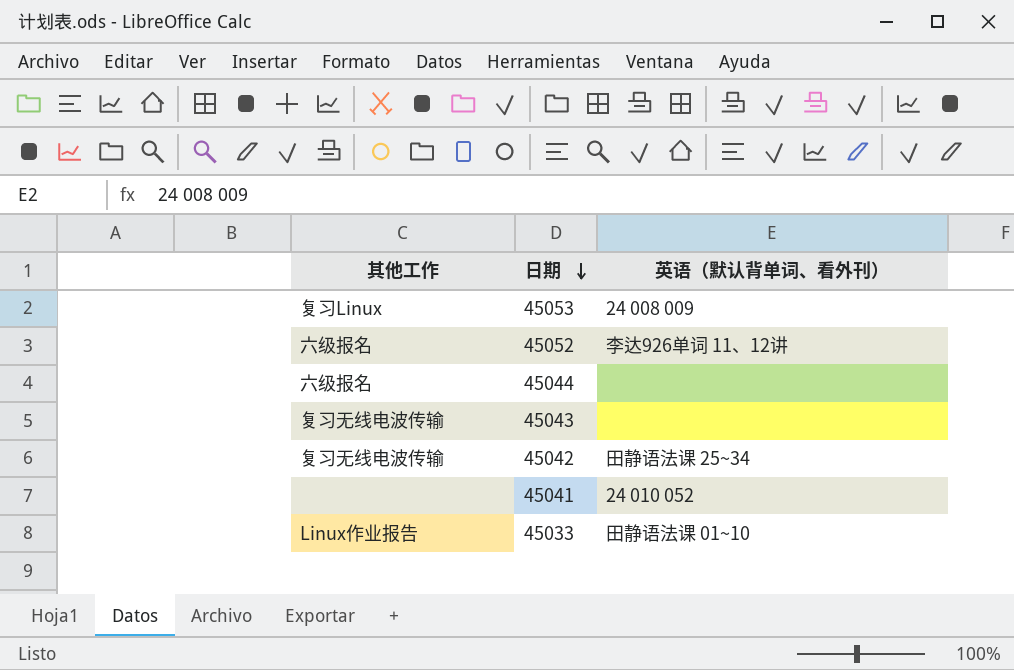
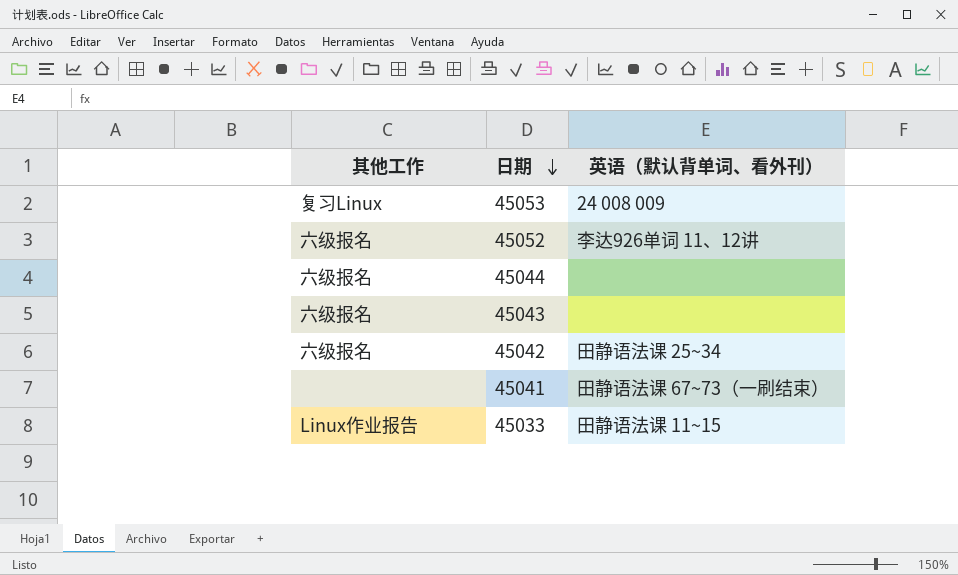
45043 | 其他工作: 复习无线电波传输 -> 六级报名
45042 | 其他工作: 复习无线电波传输 -> 六级报名
45041 | 英语（默认背单词、看外刊）: 24 010 052 -> 田静语法课 67~73（一刷结束）
45033 | 英语（默认背单词、看外刊）: 田静语法课 01~10 -> 田静语法课 11~15

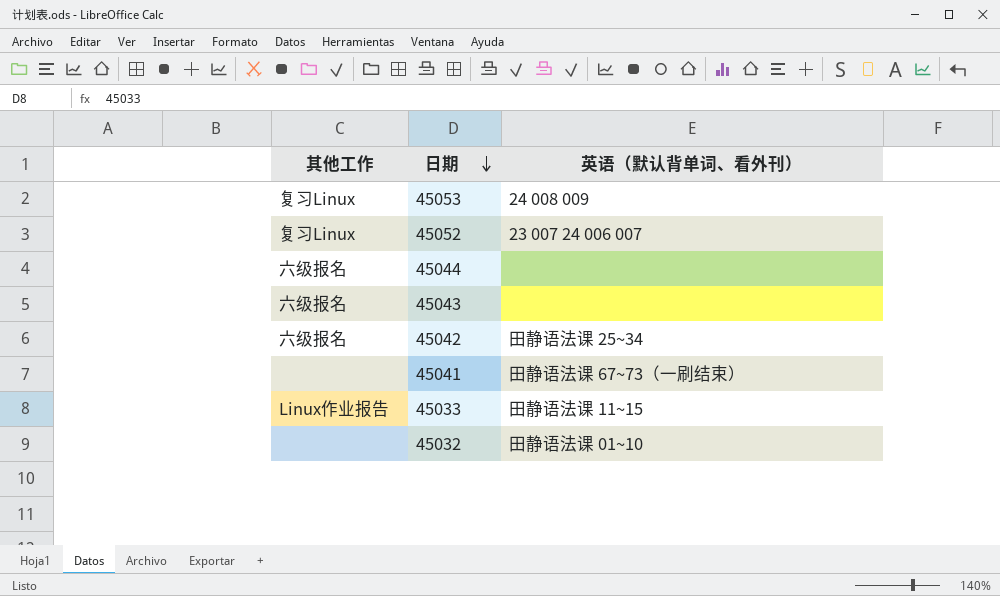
45052 | 其他工作: 六级报名 -> 复习Linux
45052 | 英语（默认背单词、看外刊）: 李达926单词 11、12讲 -> 23 007 24 006 007
row 45032: none -> none | 田静语法课 01~10

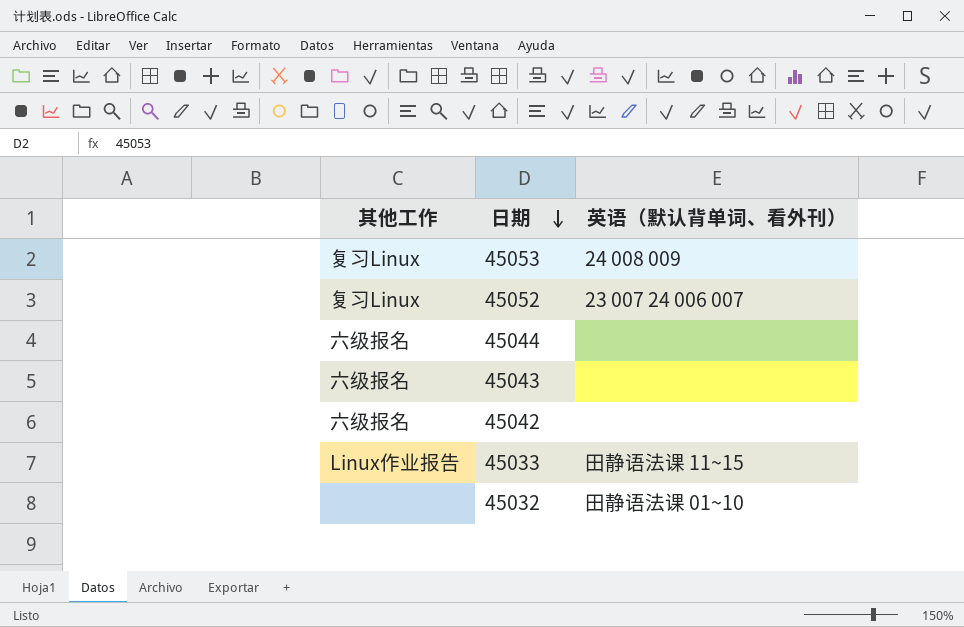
row 45041: none | 田静语法课 67~73（一刷结束） -> none
45042 | 英语（默认背单词、看外刊）: 田静语法课 25~34 -> none

